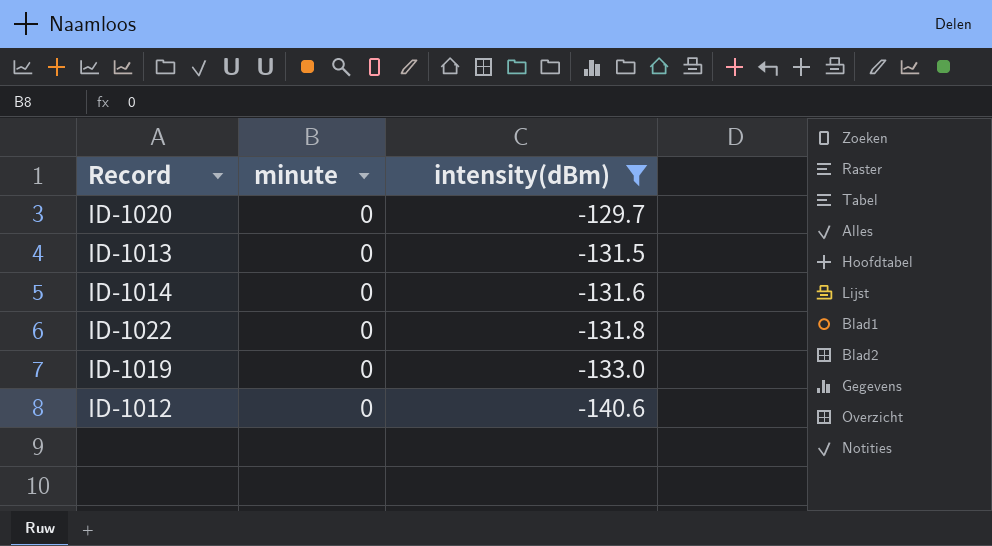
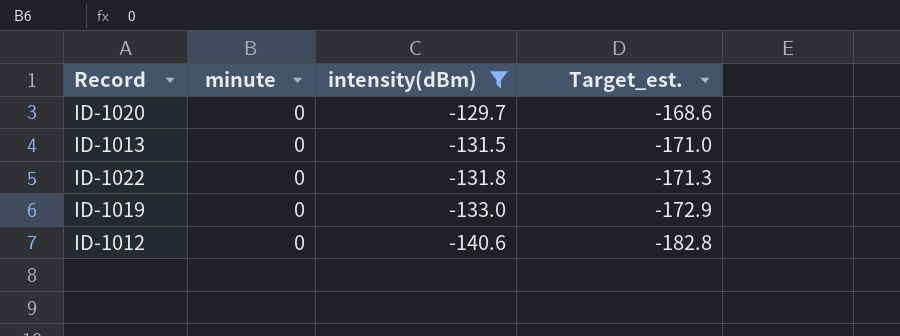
column Target_est. | formula: none -> [intensity(dBm)] * 1.3
row ID-1014: 0 | -131.6 -> none

